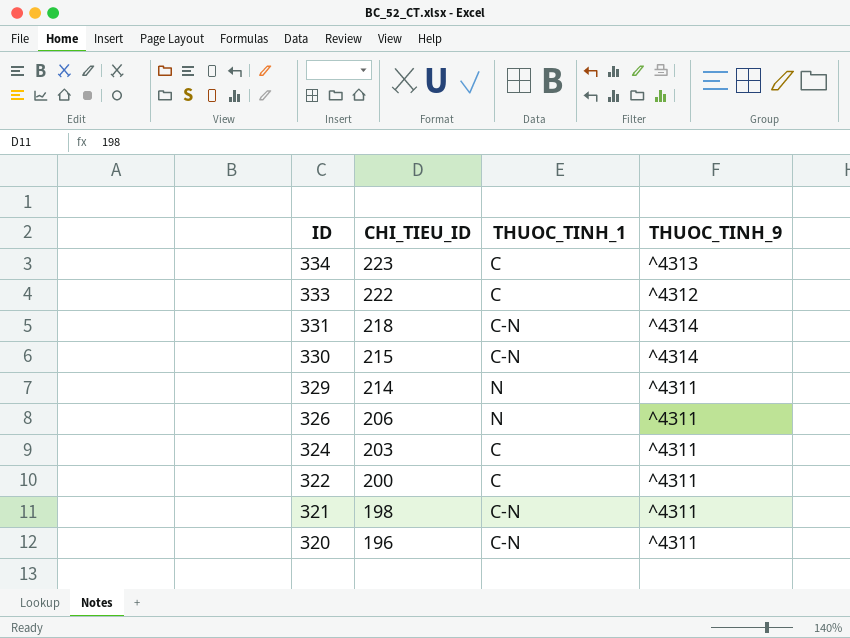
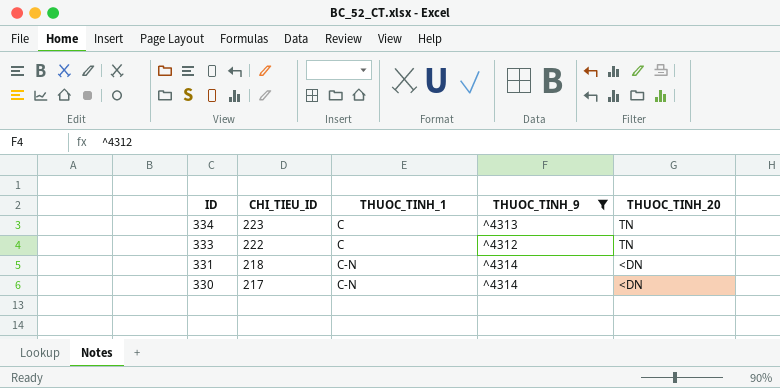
filter: none -> THUOC_TINH_9 != ^4311
column THUOC_TINH_20 | position: none -> 5
330 | CHI_TIEU_ID: 215 -> 217

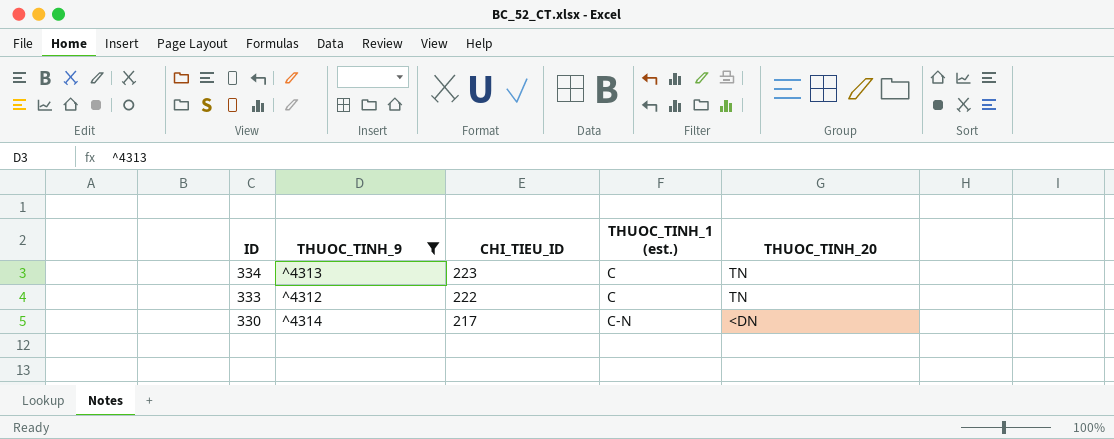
column THUOC_TINH_9 | position: 4 -> 2
column name: THUOC_TINH_1 -> THUOC_TINH_1 (est.)
row 331: 218 | C-N | ^4314 | <DN -> none

